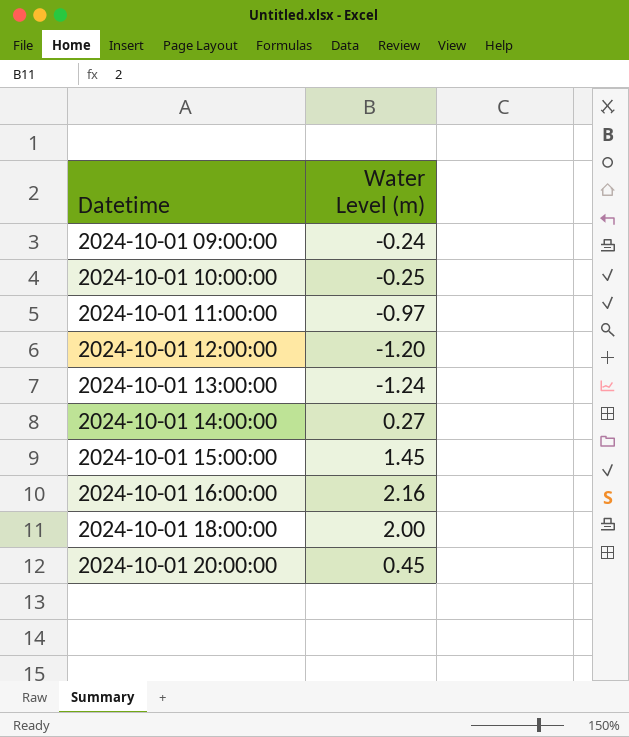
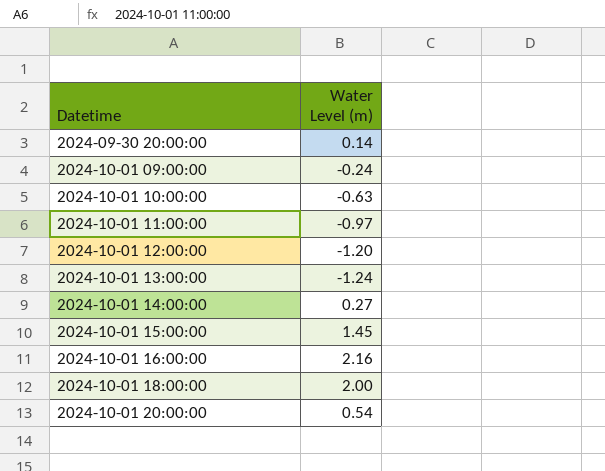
row 2024-09-30 20:00:00: none -> 0.14
2024-10-01 10:00:00 | Water Level (m): -0.25 -> -0.63
2024-10-01 20:00:00 | Water Level (m): 0.45 -> 0.54

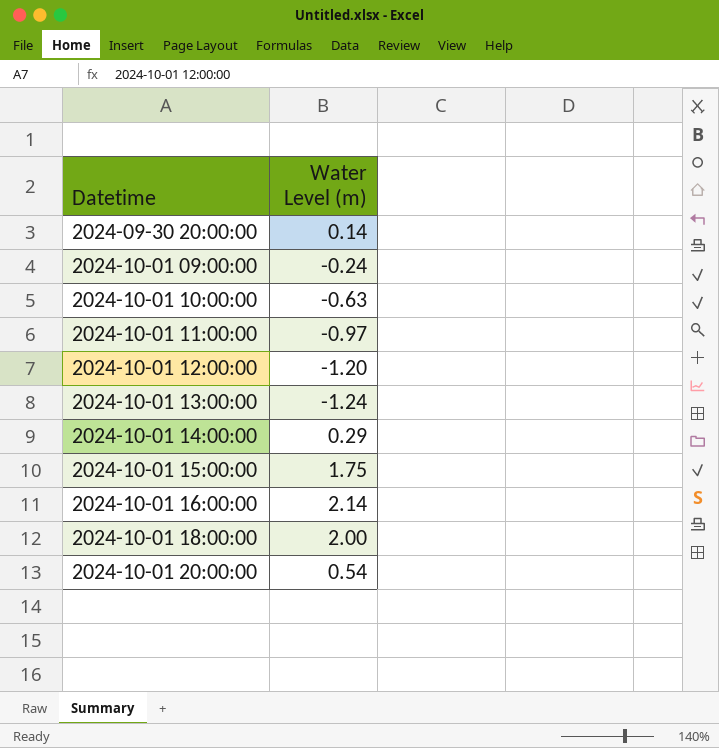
2024-10-01 14:00:00 | Water Level (m): 0.27 -> 0.29
2024-10-01 15:00:00 | Water Level (m): 1.45 -> 1.75
2024-10-01 16:00:00 | Water Level (m): 2.16 -> 2.14

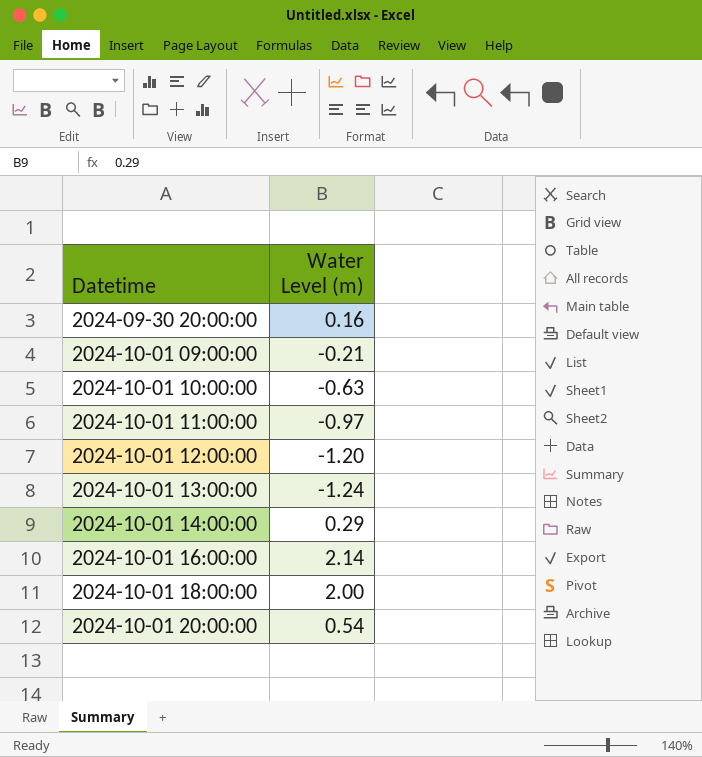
row 2024-10-01 15:00:00: 1.75 -> none
2024-09-30 20:00:00 | Water Level (m): 0.14 -> 0.16
2024-10-01 09:00:00 | Water Level (m): -0.24 -> -0.21

